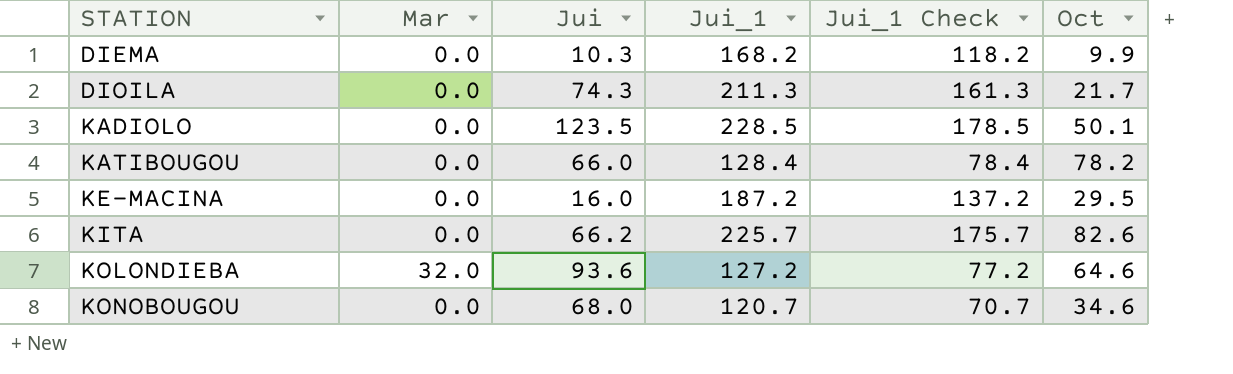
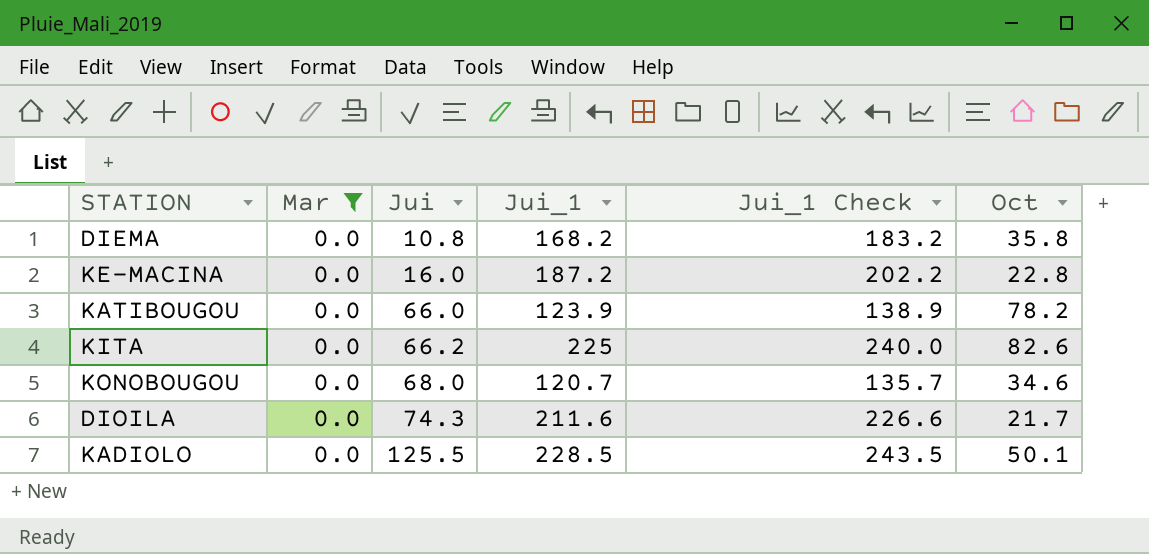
filter: none -> Mar = 0.0
row order: STATION ascending -> Jui ascending
column Jui_1 Check | formula: [Jui_1] - 50 -> [Jui_1] + 15
DIEMA | Jui: 10.3 -> 10.8
DIEMA | Oct: 9.9 -> 35.8
KE-MACINA | Oct: 29.5 -> 22.8
KATIBOUGOU | Jui_1: 128.4 -> 123.9
KITA | Jui_1: 225.7 -> 225
DIOILA | Jui_1: 211.3 -> 211.6
KADIOLO | Jui: 123.5 -> 125.5

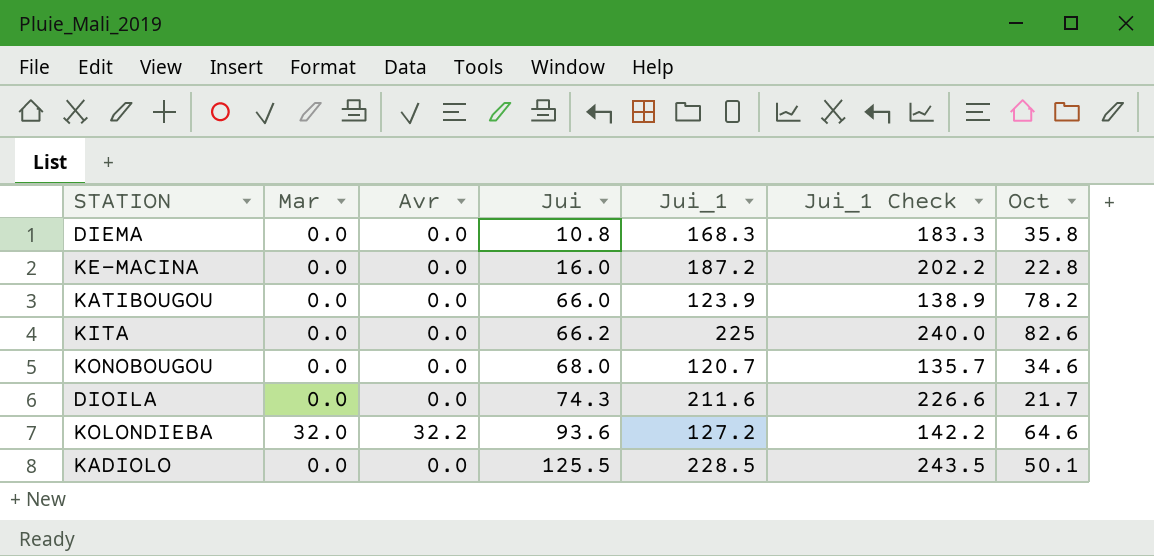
filter: Mar = 0.0 -> none
column Avr | position: none -> 3
DIEMA | Jui_1: 168.2 -> 168.3
DIEMA | Jui_1 Check: 183.2 -> 183.3

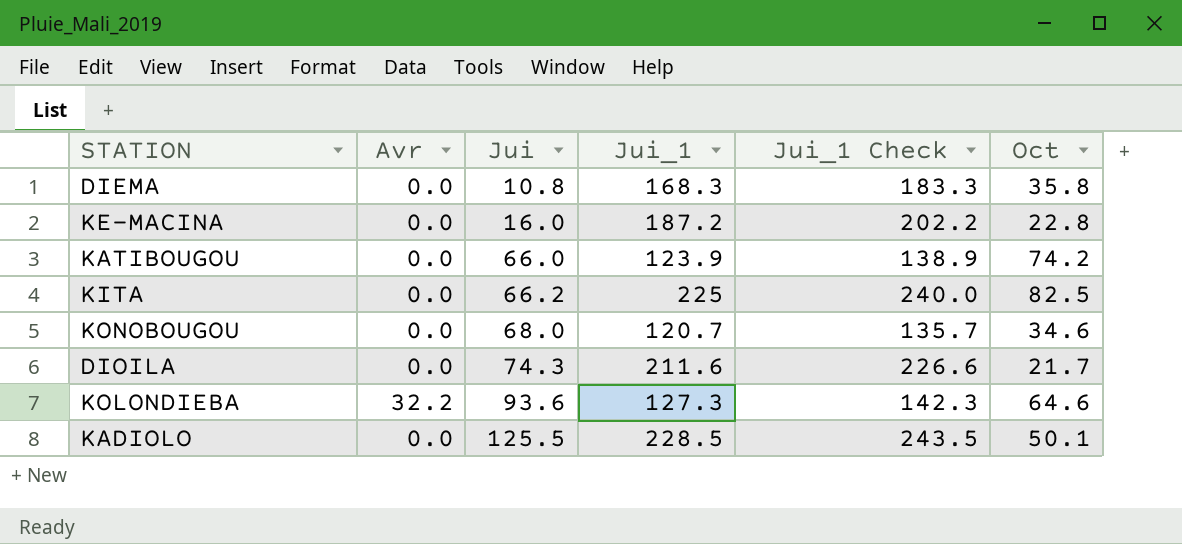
column Mar | position: 2 -> none
KATIBOUGOU | Oct: 78.2 -> 74.2
KITA | Oct: 82.6 -> 82.5
KOLONDIEBA | Jui_1: 127.2 -> 127.3
KOLONDIEBA | Jui_1 Check: 142.2 -> 142.3

